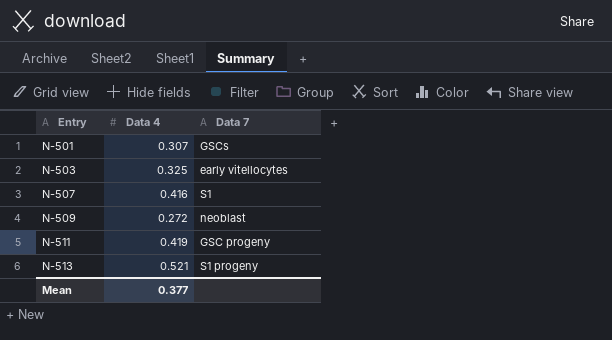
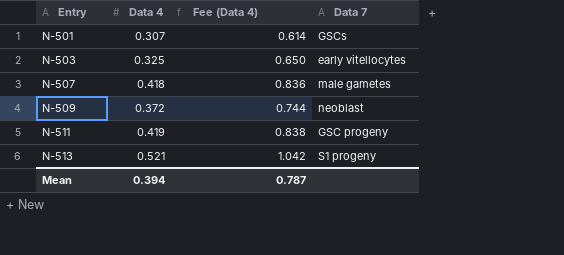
column Fee (Data 4) | formula: none -> [Data 4] * 2
N-507 | Data 4: 0.416 -> 0.418
N-507 | Data 7: S1 -> male gametes
N-509 | Data 4: 0.272 -> 0.372
Mean | Data 4: 0.377 -> 0.394

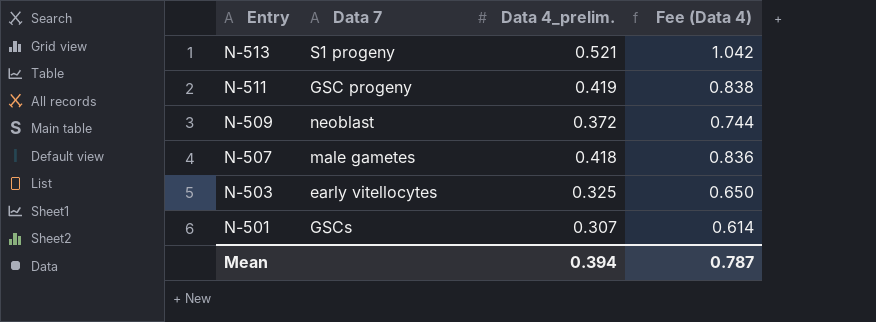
row order: Entry ascending -> Entry descending
column Data 7 | position: 4 -> 2
column name: Data 4 -> Data 4_prelim.

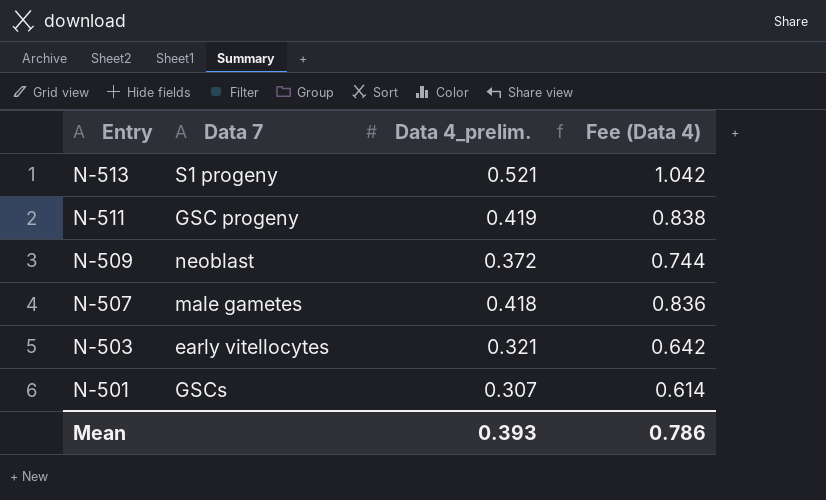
N-503 | Data 4_prelim.: 0.325 -> 0.321
N-503 | Fee (Data 4): 0.650 -> 0.642
Mean | Data 4_prelim.: 0.394 -> 0.393
Mean | Fee (Data 4): 0.787 -> 0.786

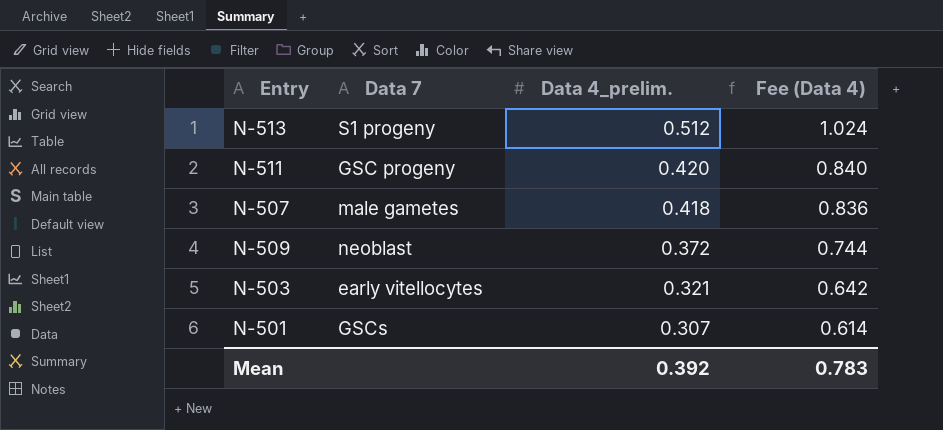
row order: Entry descending -> Data 4_prelim. descending
N-513 | Data 4_prelim.: 0.521 -> 0.512
N-513 | Fee (Data 4): 1.042 -> 1.024
N-511 | Data 4_prelim.: 0.419 -> 0.420
N-511 | Fee (Data 4): 0.838 -> 0.840
Mean | Data 4_prelim.: 0.393 -> 0.392
Mean | Fee (Data 4): 0.786 -> 0.783

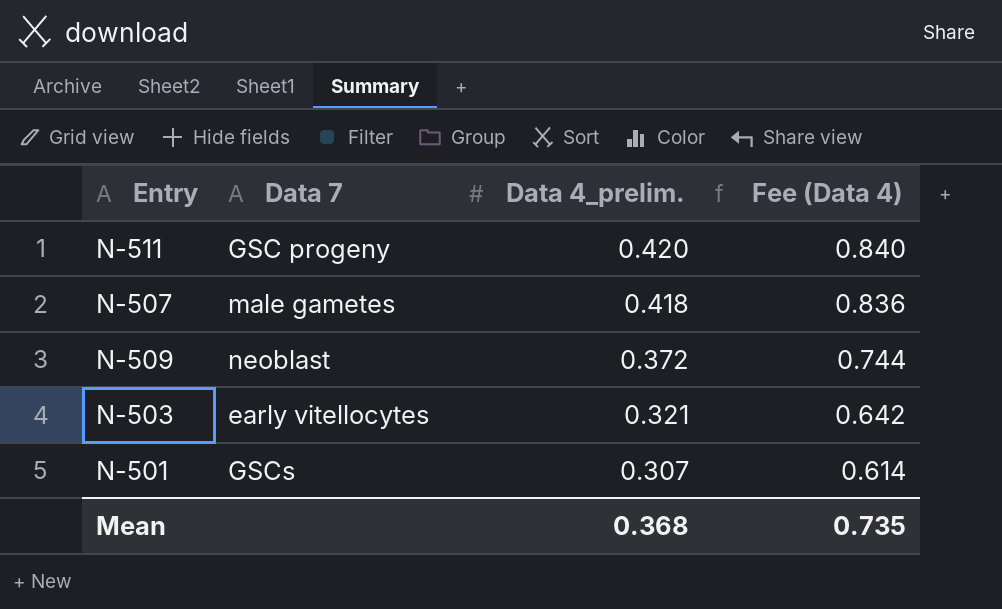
row N-513: S1 progeny | 0.512 | 1.024 -> none
Mean | Data 4_prelim.: 0.392 -> 0.368
Mean | Fee (Data 4): 0.783 -> 0.735

